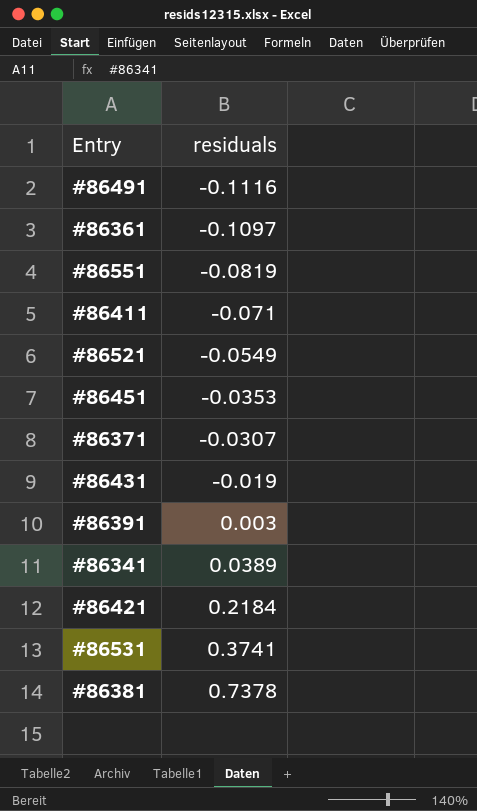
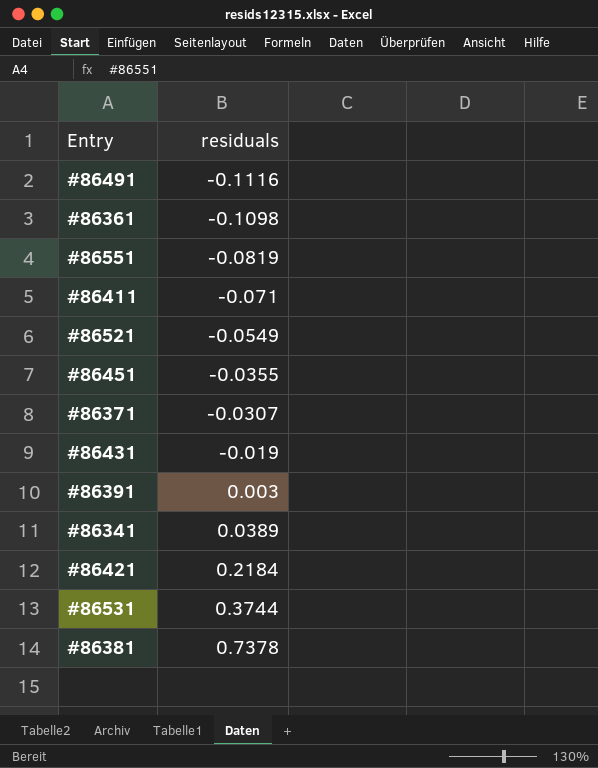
#86361 | residuals: -0.1097 -> -0.1098
#86451 | residuals: -0.0353 -> -0.0355
#86531 | residuals: 0.3741 -> 0.3744

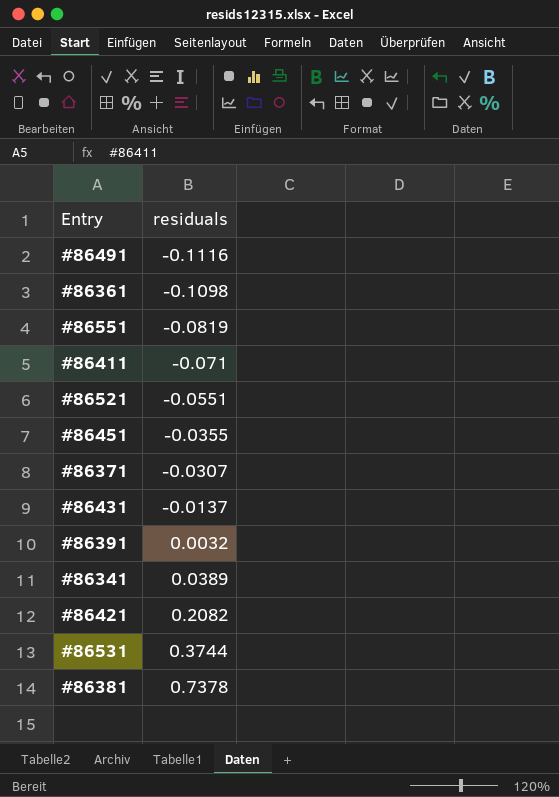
#86521 | residuals: -0.0549 -> -0.0551
#86431 | residuals: -0.019 -> -0.0137
#86391 | residuals: 0.003 -> 0.0032
#86421 | residuals: 0.2184 -> 0.2082

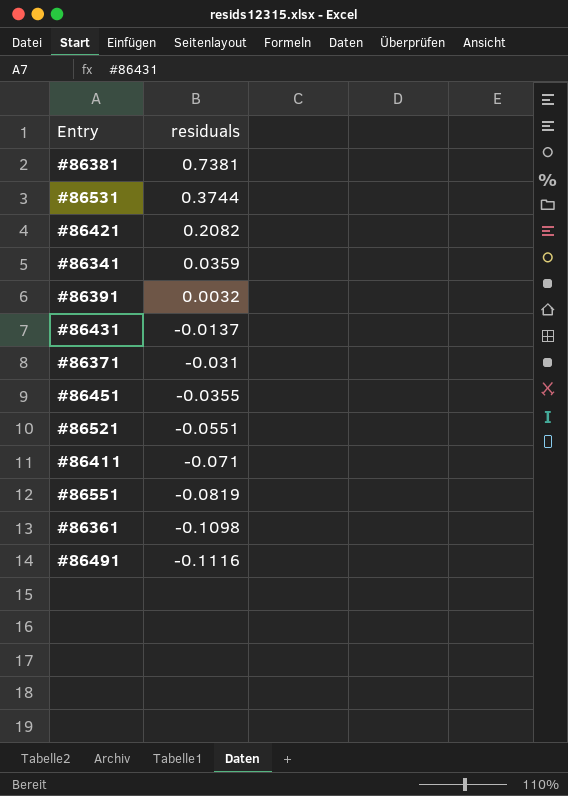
row order: residuals ascending -> residuals descending
#86381 | residuals: 0.7378 -> 0.7381
#86341 | residuals: 0.0389 -> 0.0359
#86371 | residuals: -0.0307 -> -0.031

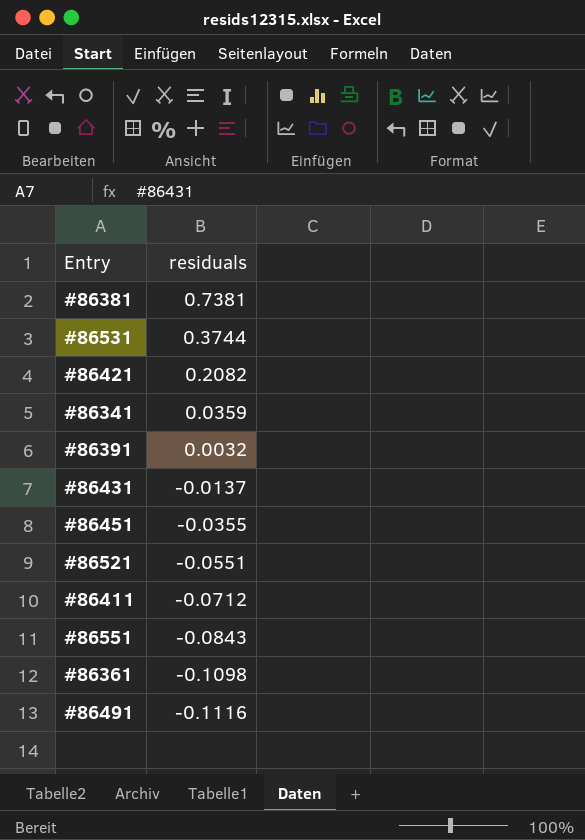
row #86371: -0.031 -> none
#86411 | residuals: -0.071 -> -0.0712
#86551 | residuals: -0.0819 -> -0.0843

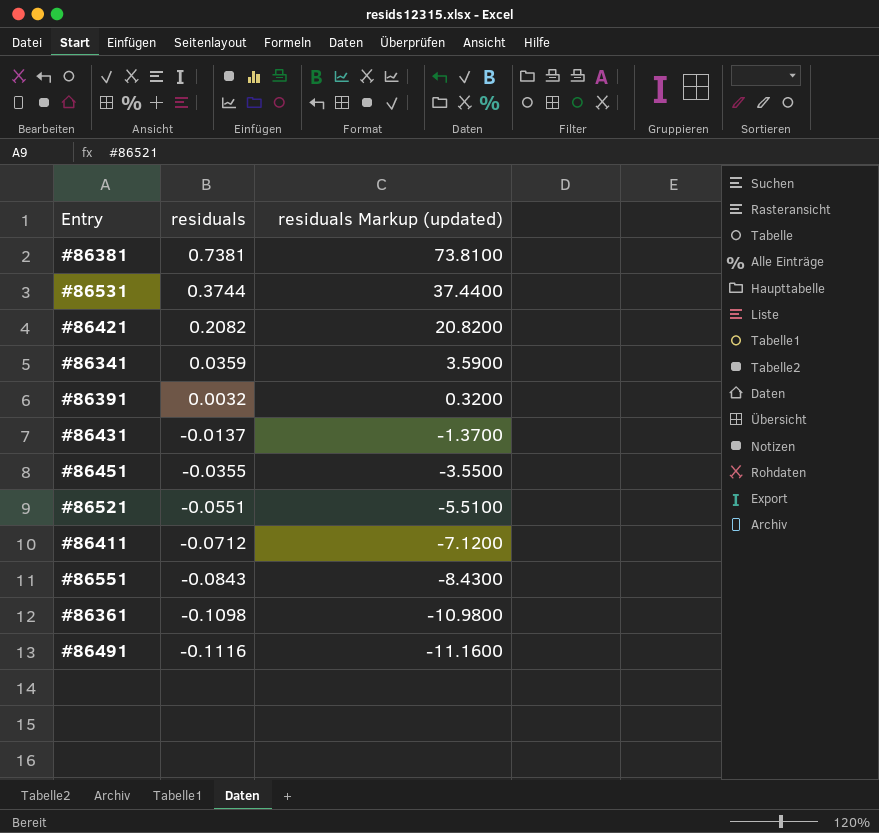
column residuals Markup (updated) | formula: none -> [residuals] * 100

